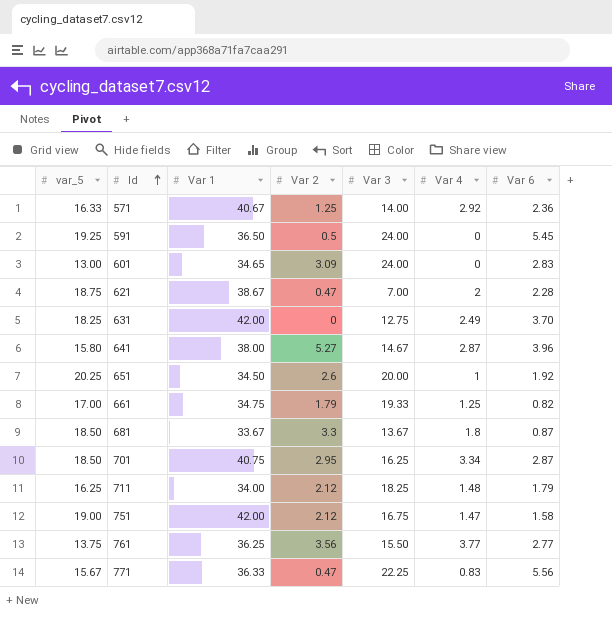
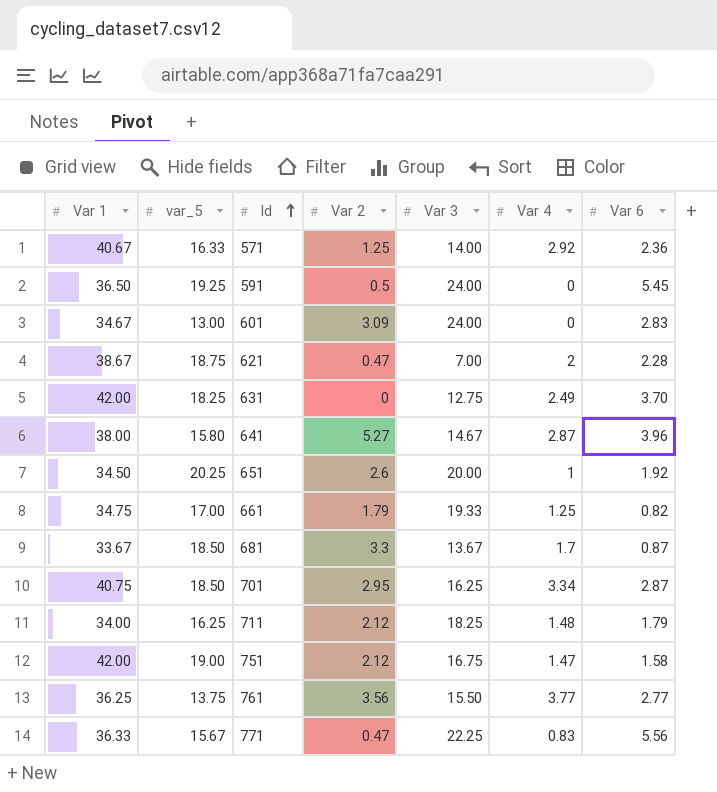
column Var 1 | position: 3 -> 1
601 | Var 1: 34.65 -> 34.67
681 | Var 4: 1.8 -> 1.7

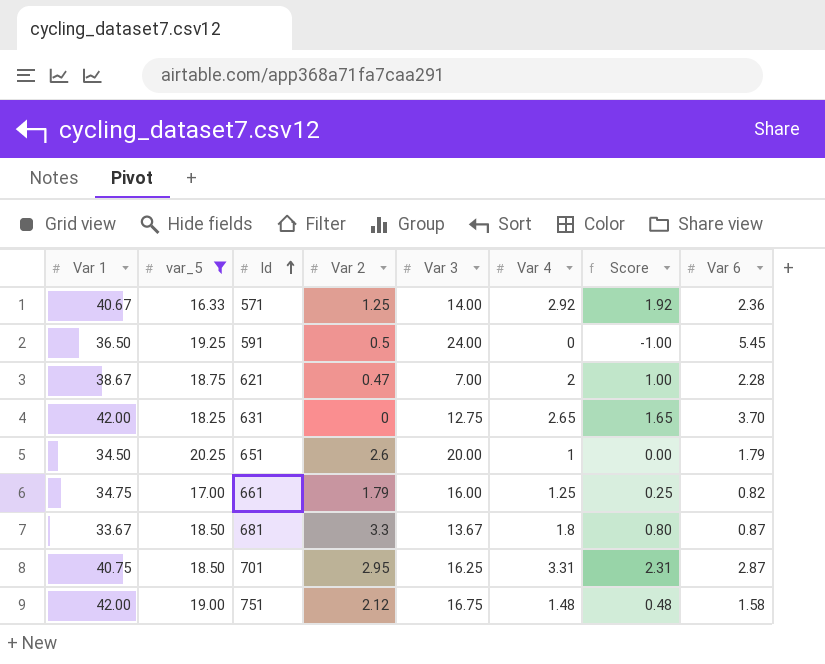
filter: none -> var_5 >= 16.33
column Score | formula: none -> [Var 4] - 1
631 | Var 4: 2.49 -> 2.65
651 | Var 6: 1.92 -> 1.79
661 | Var 3: 19.33 -> 16.00
681 | Var 4: 1.7 -> 1.8
701 | Var 4: 3.34 -> 3.31
751 | Var 4: 1.47 -> 1.48

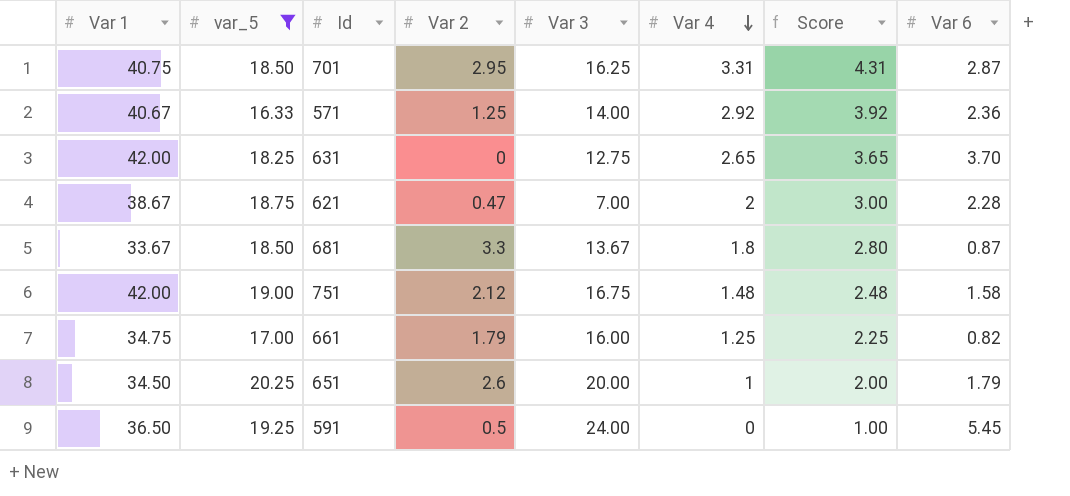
row order: Id ascending -> Var 4 descending
column Score | formula: [Var 4] - 1 -> [Var 4] + 1

